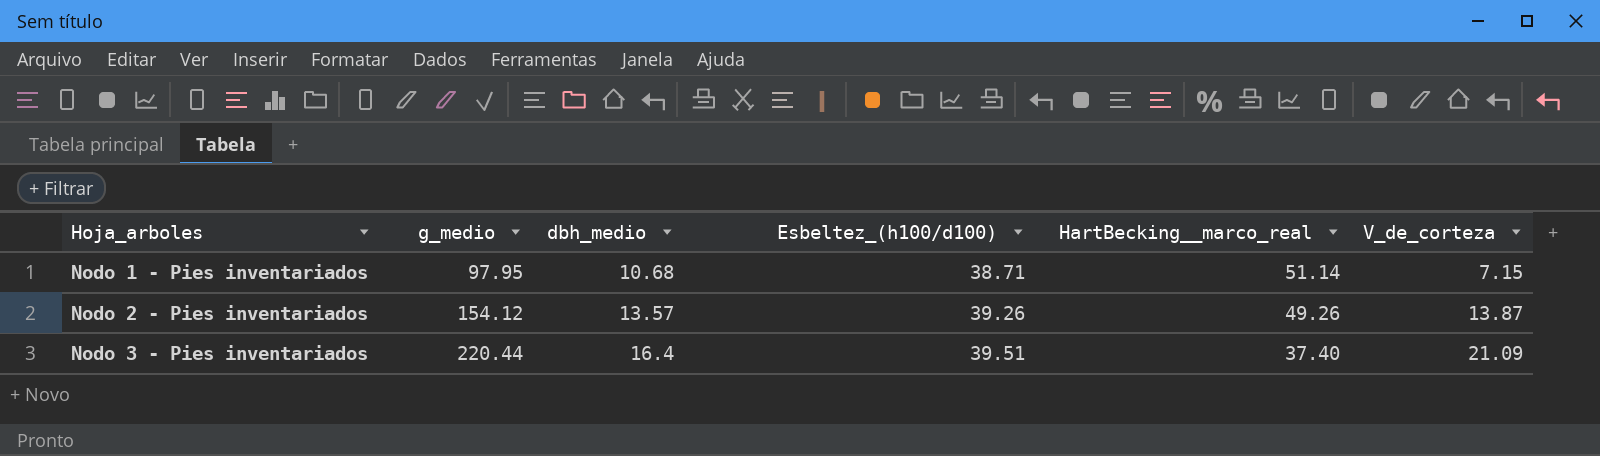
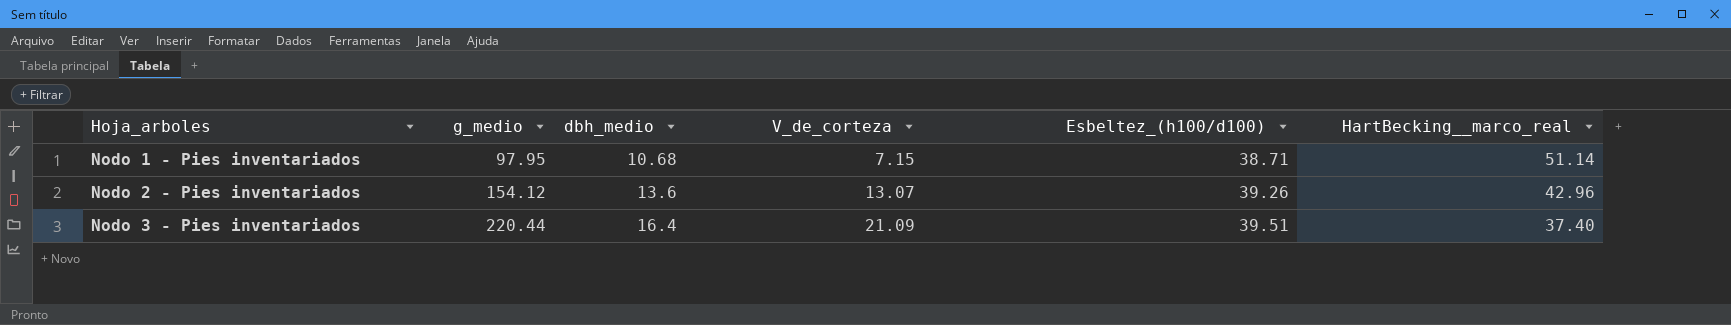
column V_de_corteza | position: 6 -> 4
Nodo 2 - Pies inventariados | dbh_medio: 13.57 -> 13.6
Nodo 2 - Pies inventariados | V_de_corteza: 13.87 -> 13.07
Nodo 2 - Pies inventariados | HartBecking__marco_real: 49.26 -> 42.96

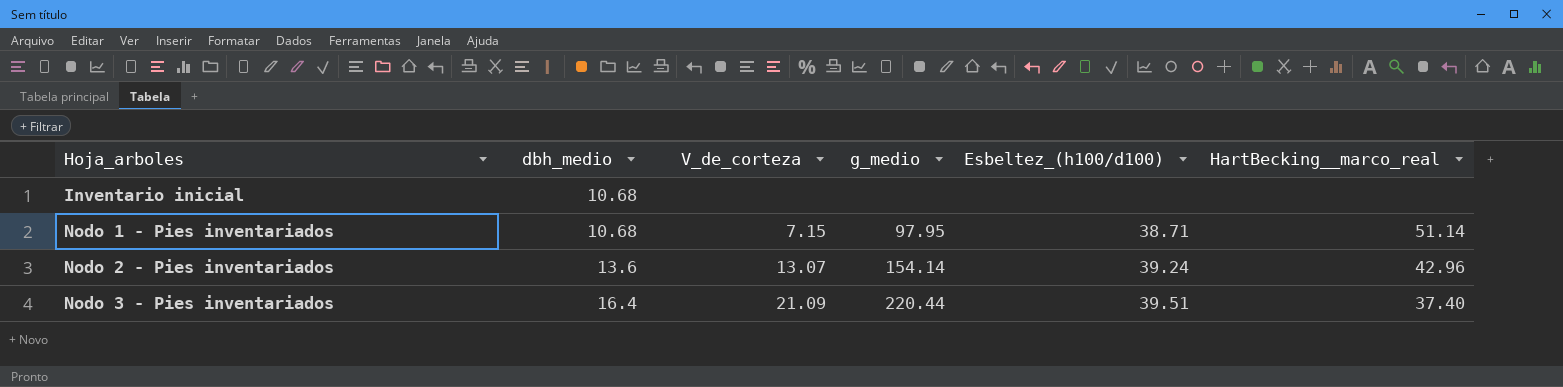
column g_medio | position: 2 -> 4
row Inventario inicial: none -> 10.68 | none | none | none | none
Nodo 2 - Pies inventariados | g_medio: 154.12 -> 154.14
Nodo 2 - Pies inventariados | Esbeltez_(h100/d100): 39.26 -> 39.24

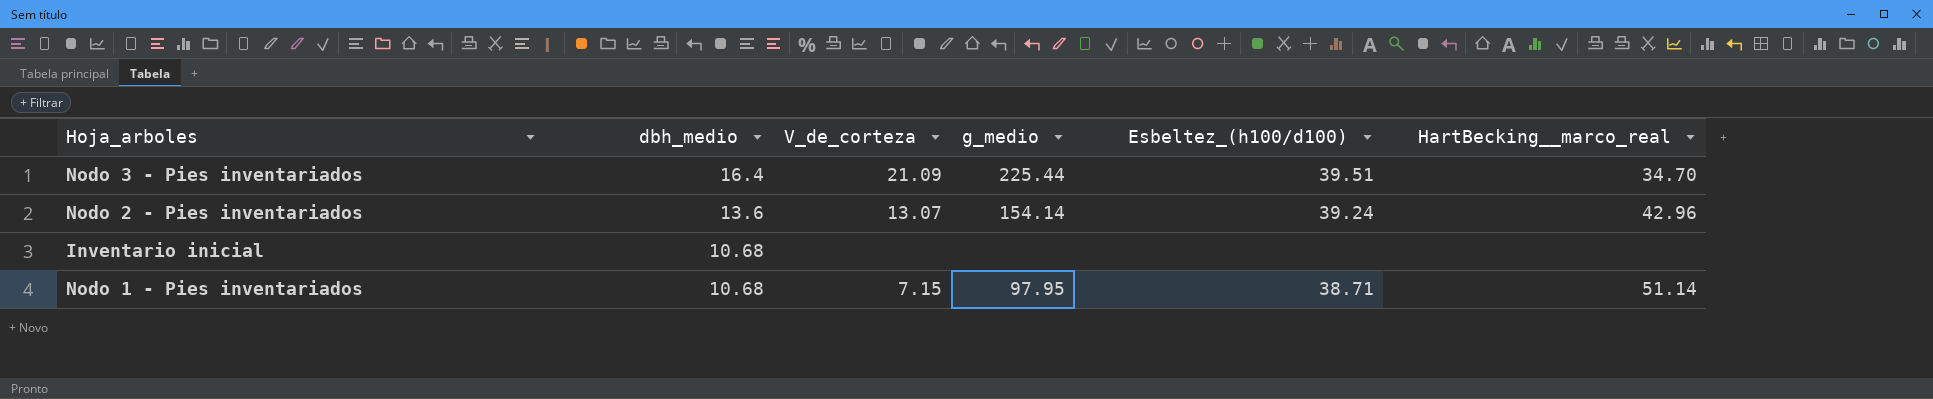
row order: Hoja_arboles ascending -> dbh_medio descending
Nodo 3 - Pies inventariados | g_medio: 220.44 -> 225.44
Nodo 3 - Pies inventariados | HartBecking__marco_real: 37.40 -> 34.70

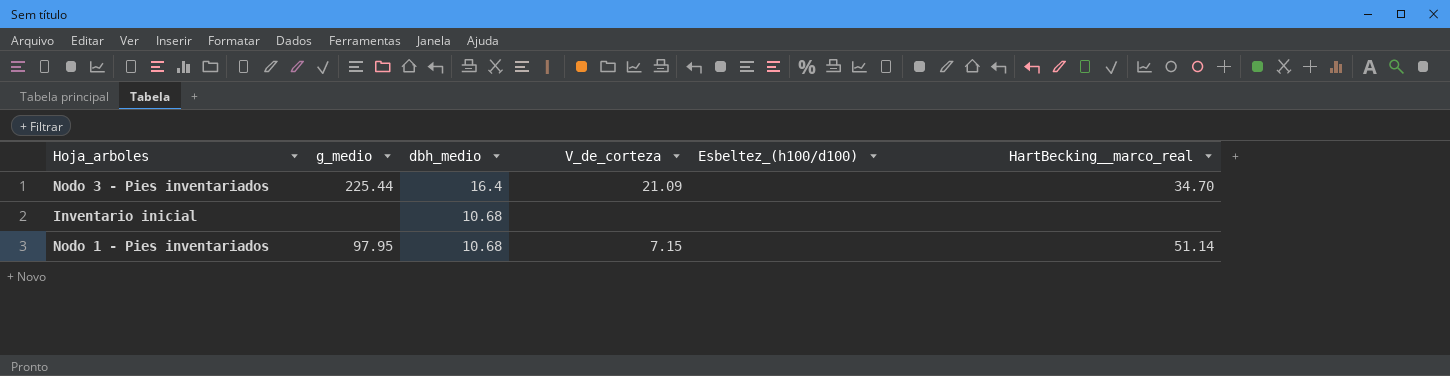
column g_medio | position: 4 -> 2
row Nodo 2 - Pies inventariados: 13.6 | 13.07 | 154.14 | 39.24 | 42.96 -> none
Nodo 3 - Pies inventariados | Esbeltez_(h100/d100): 39.51 -> none
Nodo 1 - Pies inventariados | Esbeltez_(h100/d100): 38.71 -> none

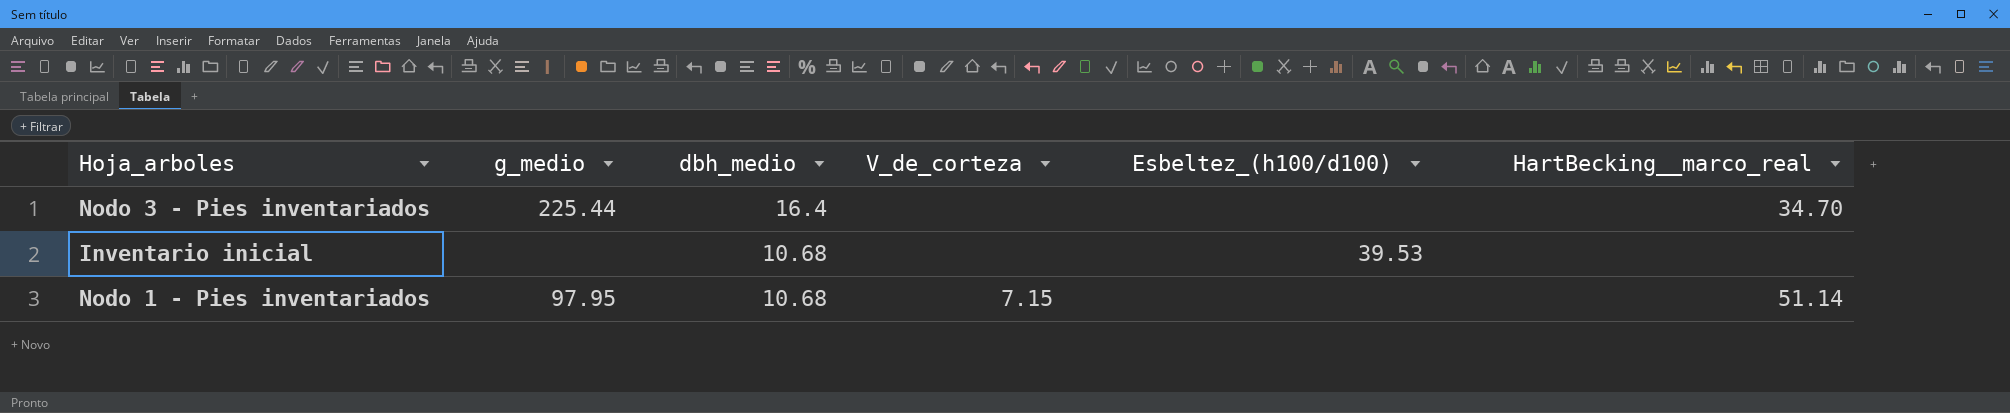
Nodo 3 - Pies inventariados | V_de_corteza: 21.09 -> none
Inventario inicial | Esbeltez_(h100/d100): none -> 39.53

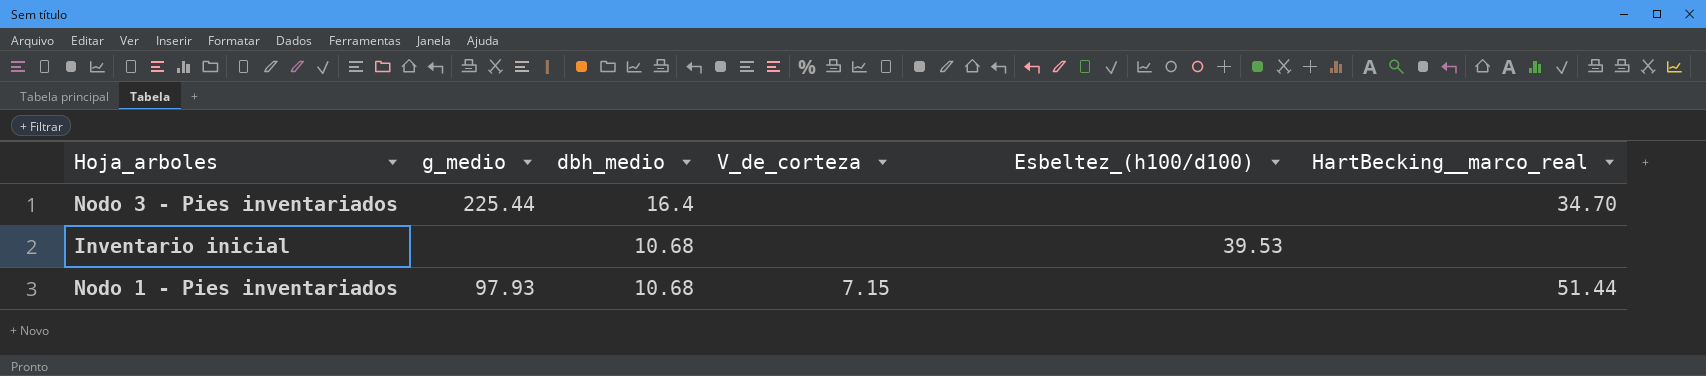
Nodo 1 - Pies inventariados | g_medio: 97.95 -> 97.93
Nodo 1 - Pies inventariados | HartBecking__marco_real: 51.14 -> 51.44

